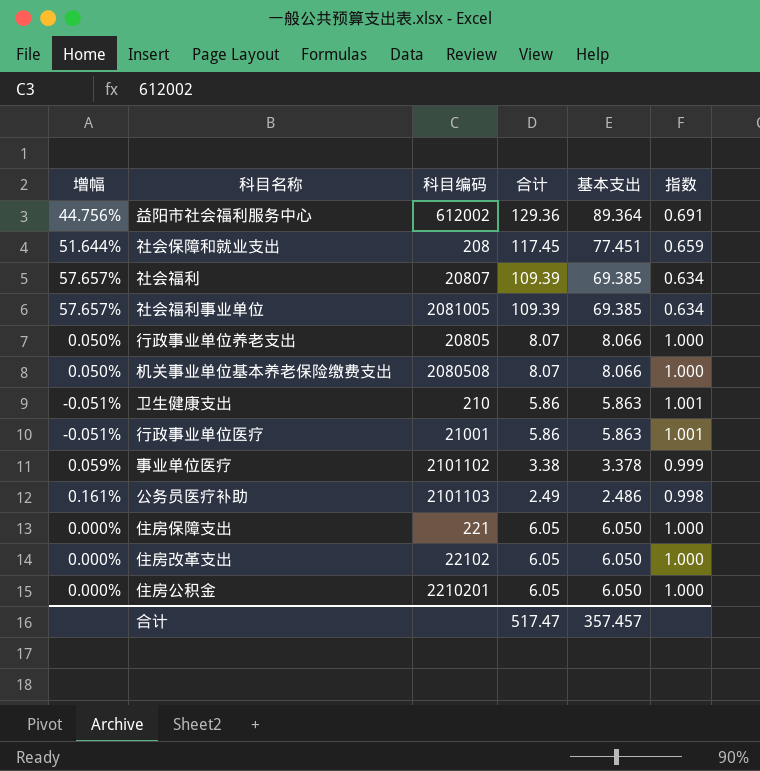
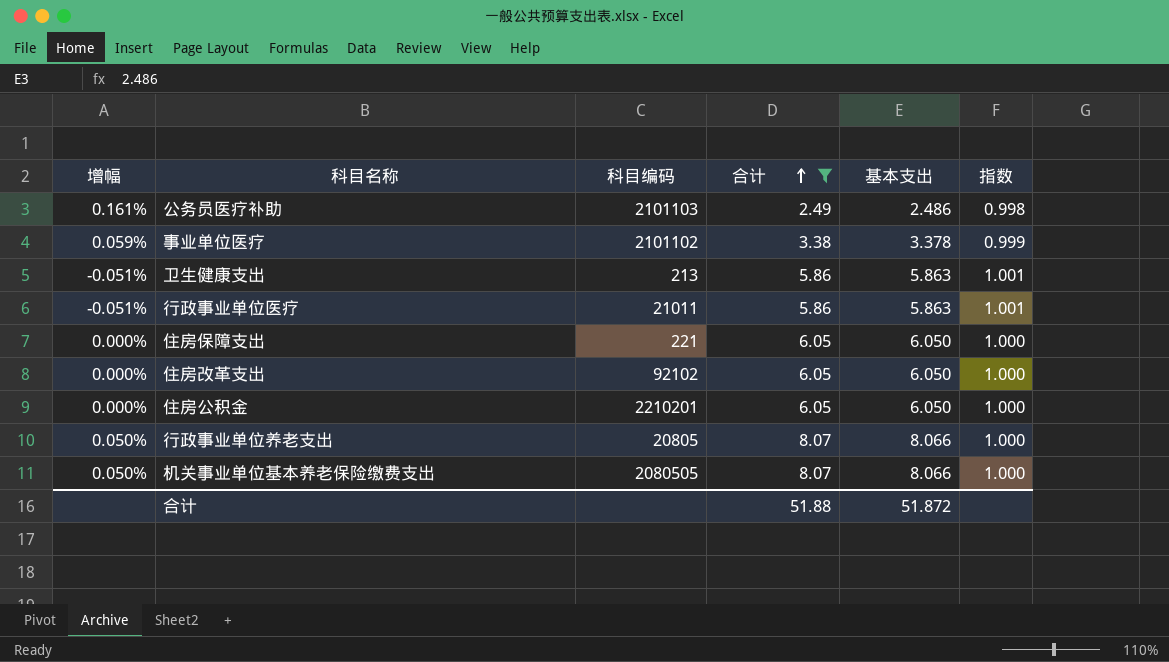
filter: none -> 合计 <= 8.07
row order: none -> 合计 ascending
卫生健康支出 | 科目编码: 210 -> 213
行政事业单位医疗 | 科目编码: 21001 -> 21011
住房改革支出 | 科目编码: 22102 -> 92102
机关事业单位基本养老保险缴费支出 | 科目编码: 2080508 -> 2080505
合计 | 合计: 517.47 -> 51.88
合计 | 基本支出: 357.457 -> 51.872

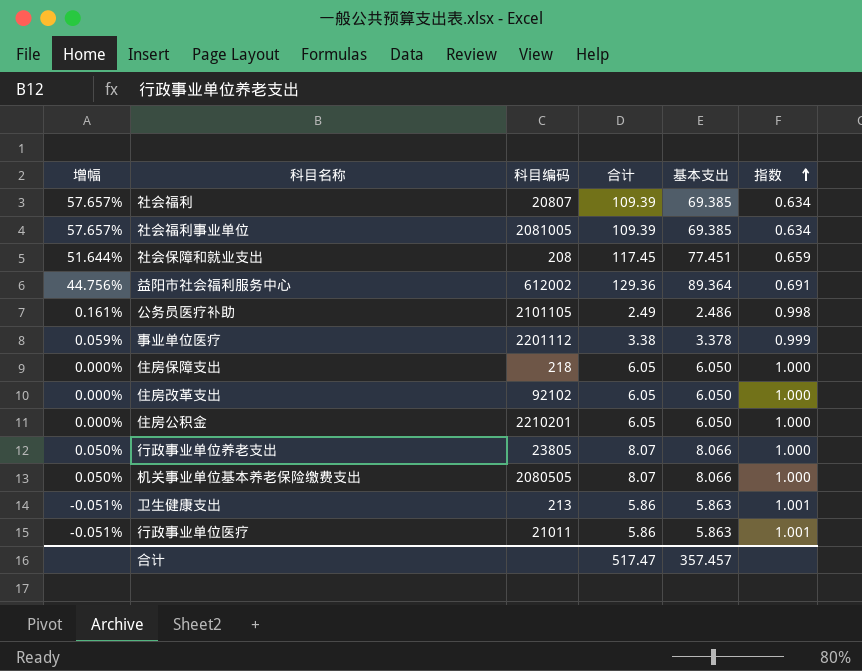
filter: 合计 <= 8.07 -> none
row order: 合计 ascending -> 指数 ascending
公务员医疗补助 | 科目编码: 2101103 -> 2101105
事业单位医疗 | 科目编码: 2101102 -> 2201112
住房保障支出 | 科目编码: 221 -> 218
行政事业单位养老支出 | 科目编码: 20805 -> 23805
合计 | 合计: 51.88 -> 517.47
合计 | 基本支出: 51.872 -> 357.457

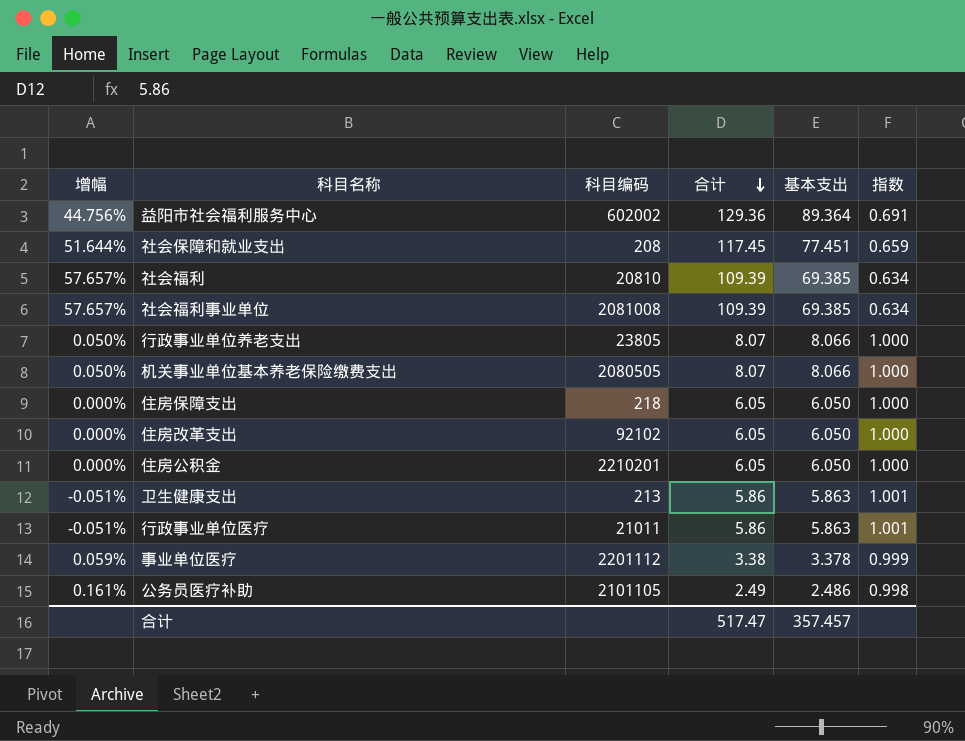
row order: 指数 ascending -> 合计 descending
益阳市社会福利服务中心 | 科目编码: 612002 -> 602002
社会福利 | 科目编码: 20807 -> 20810
社会福利事业单位 | 科目编码: 2081005 -> 2081008

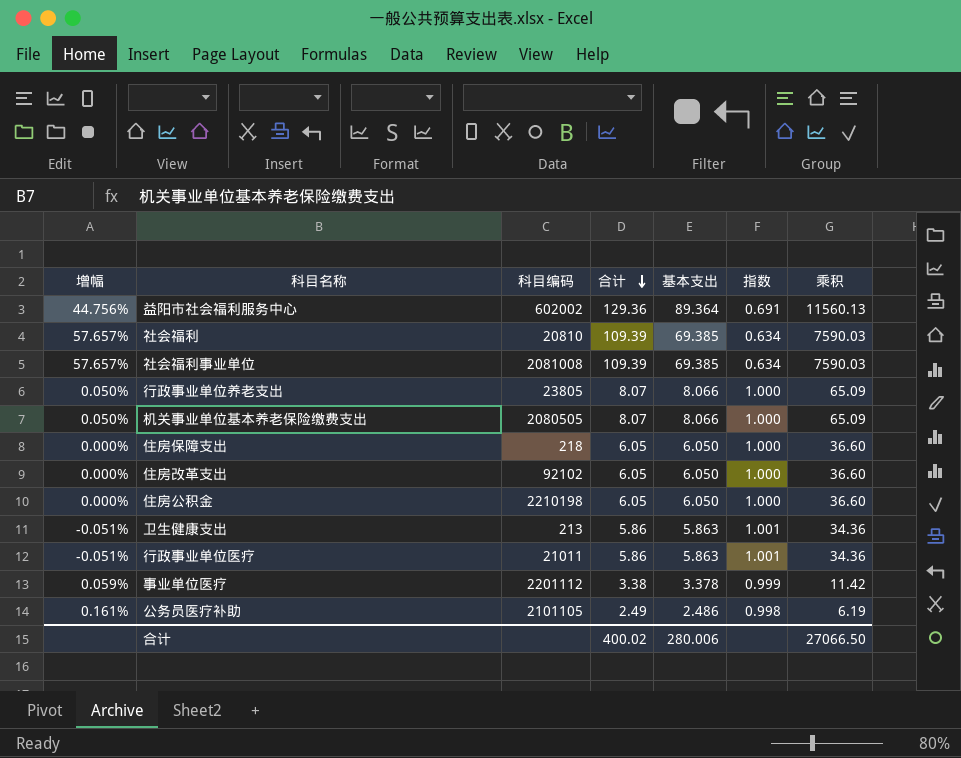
column 乘积 | formula: none -> [合计] * [基本支出]
row 社会保障和就业支出: 51.644% | 208 | 117.45 | 77.451 | 0.659 -> none
住房公积金 | 科目编码: 2210201 -> 2210198
合计 | 合计: 517.47 -> 400.02
合计 | 基本支出: 357.457 -> 280.006

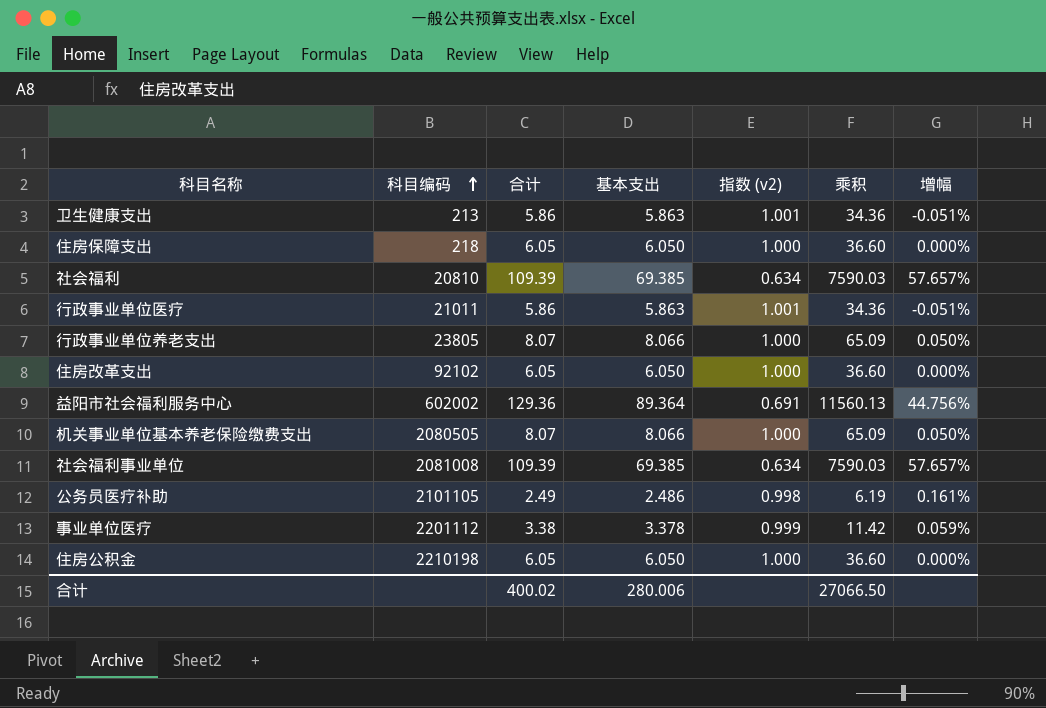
row order: 合计 descending -> 科目编码 ascending
column name: 指数 -> 指数 (v2)
column 增幅 | position: 1 -> 7

